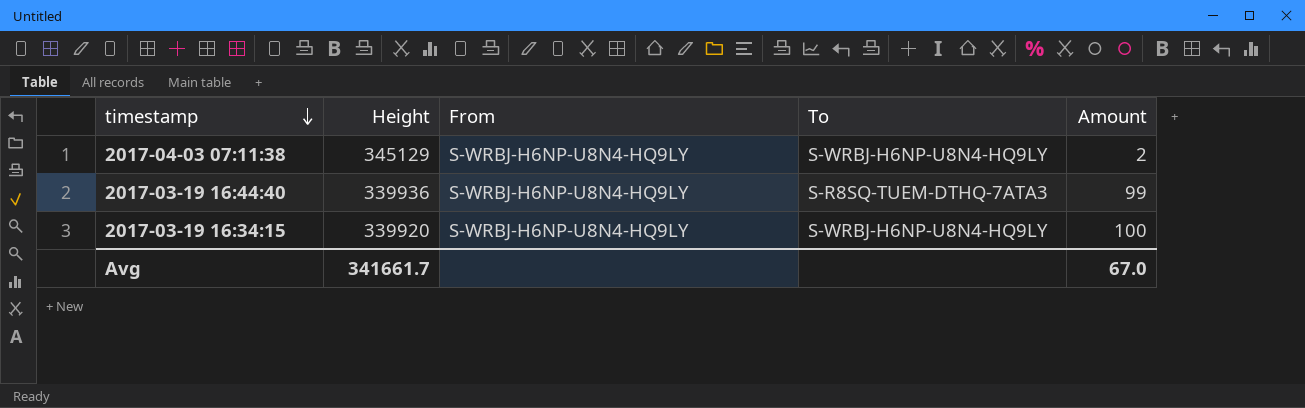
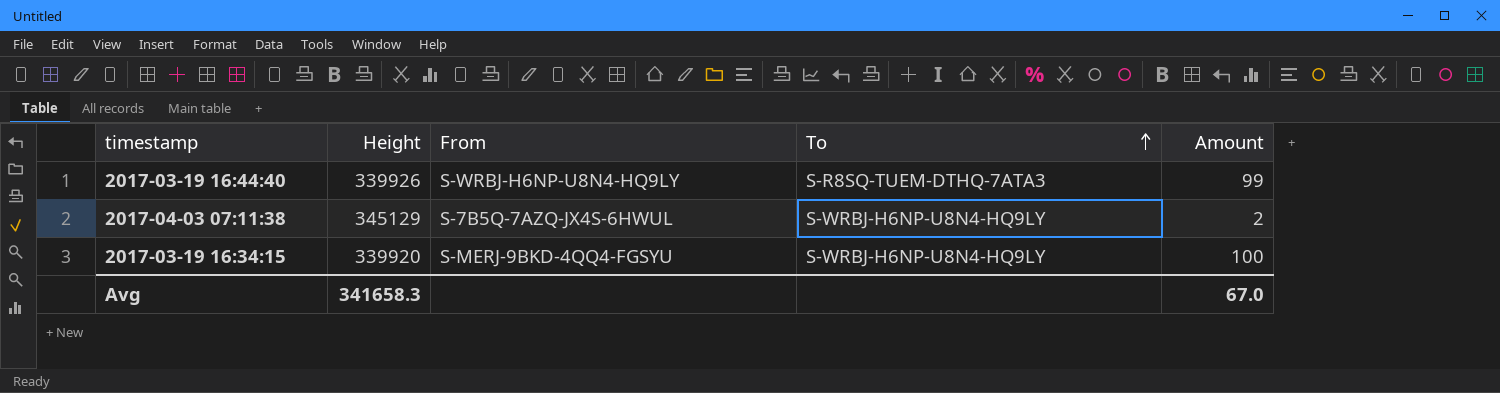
row order: timestamp descending -> To ascending
2017-03-19 16:44:40 | Height: 339936 -> 339926
2017-04-03 07:11:38 | From: S-WRBJ-H6NP-U8N4-HQ9LY -> S-7B5Q-7AZQ-JX4S-6HWUL
2017-03-19 16:34:15 | From: S-WRBJ-H6NP-U8N4-HQ9LY -> S-MERJ-9BKD-4QQ4-FGSYU
Avg | Height: 341661.7 -> 341658.3

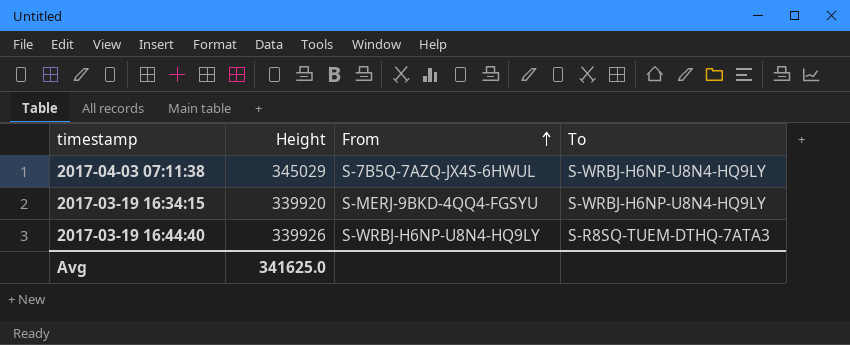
row order: To ascending -> From ascending
column Amount | position: 5 -> none
2017-04-03 07:11:38 | Height: 345129 -> 345029
Avg | Height: 341658.3 -> 341625.0

